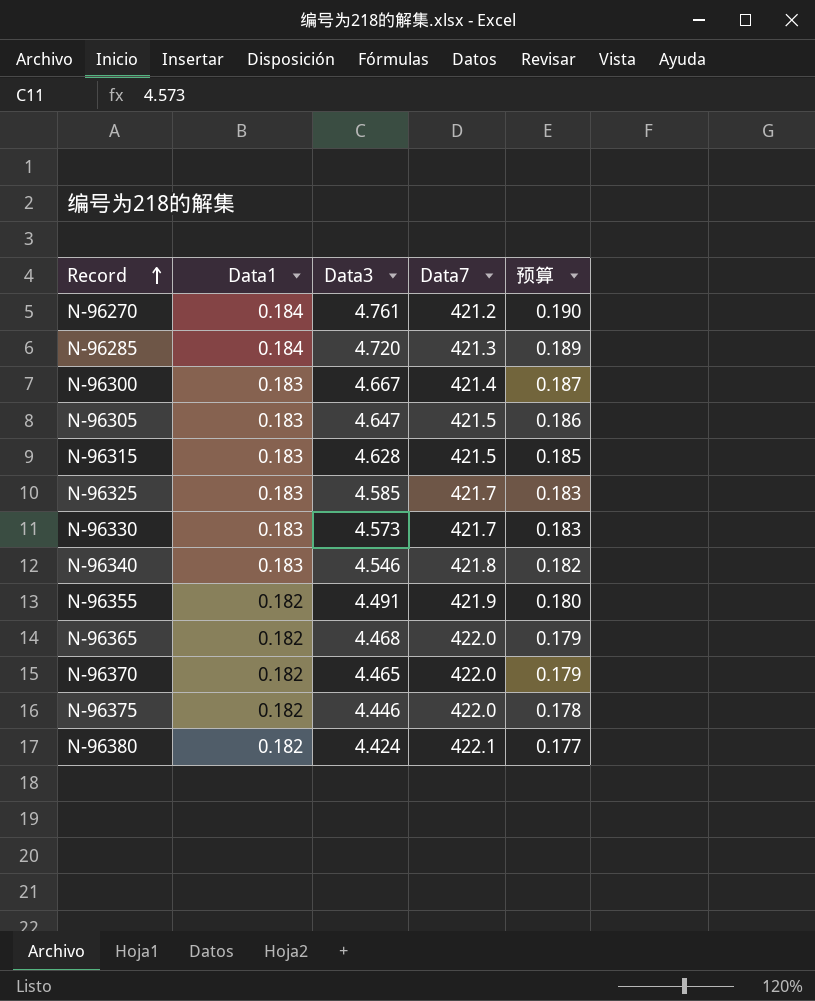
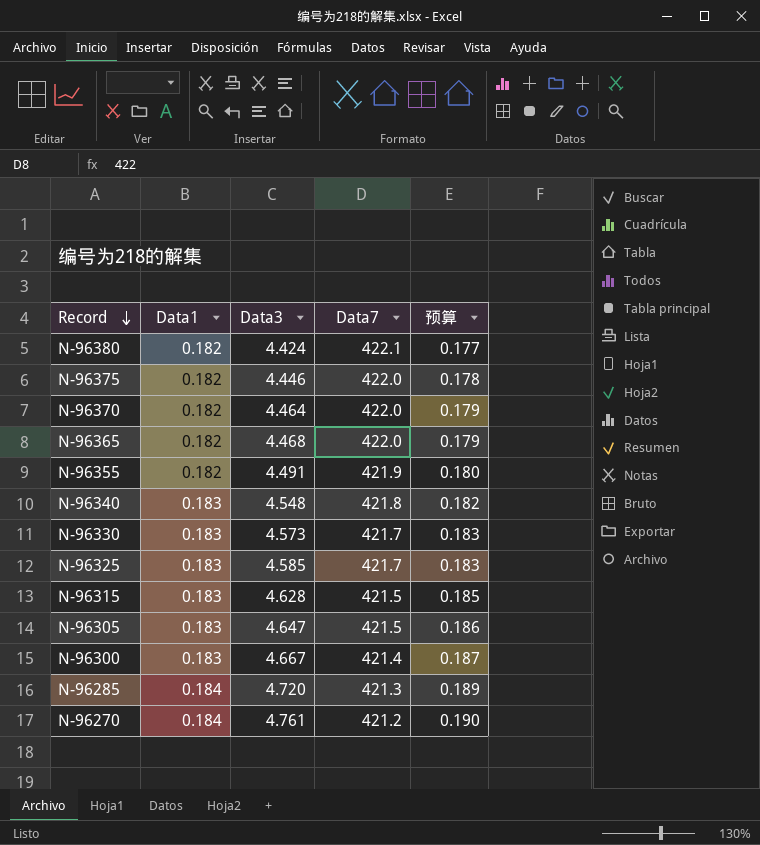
row order: Record ascending -> Record descending
N-96370 | Data3: 4.465 -> 4.464
N-96340 | Data3: 4.546 -> 4.548

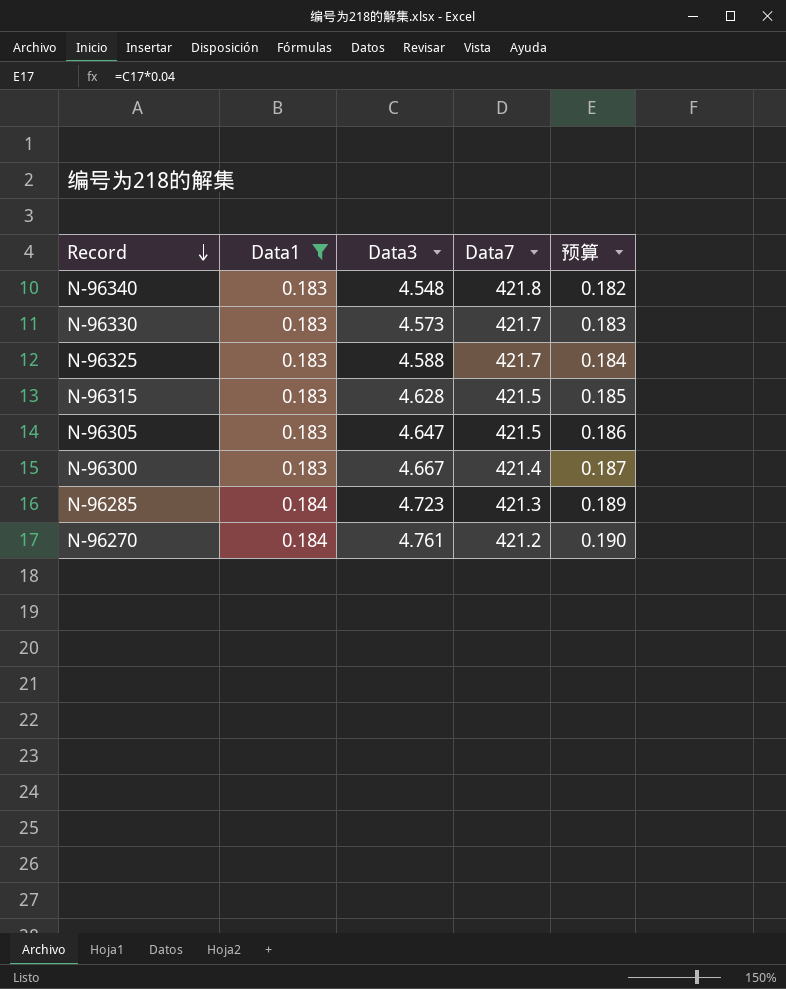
filter: none -> Data1 != 0.182
N-96325 | Data3: 4.585 -> 4.588
N-96325 | 预算: 0.183 -> 0.184
N-96285 | Data3: 4.720 -> 4.723

